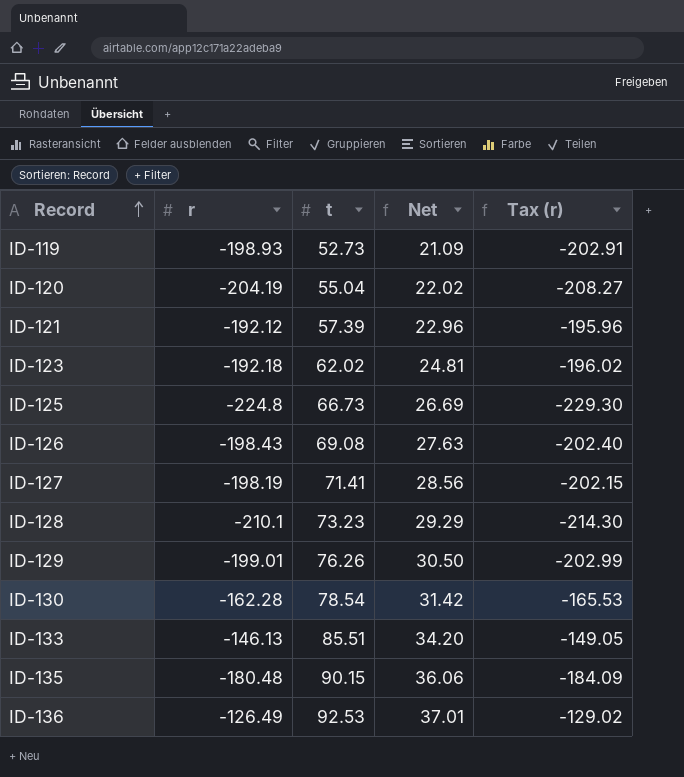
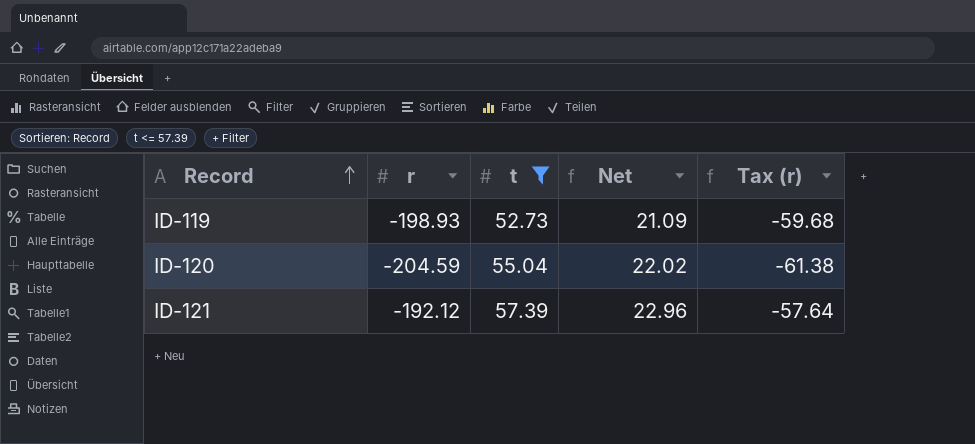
filter: none -> t <= 57.39
column Tax (r) | formula: [r] * 1.02 -> [r] * 0.3
ID-120 | r: -204.19 -> -204.59

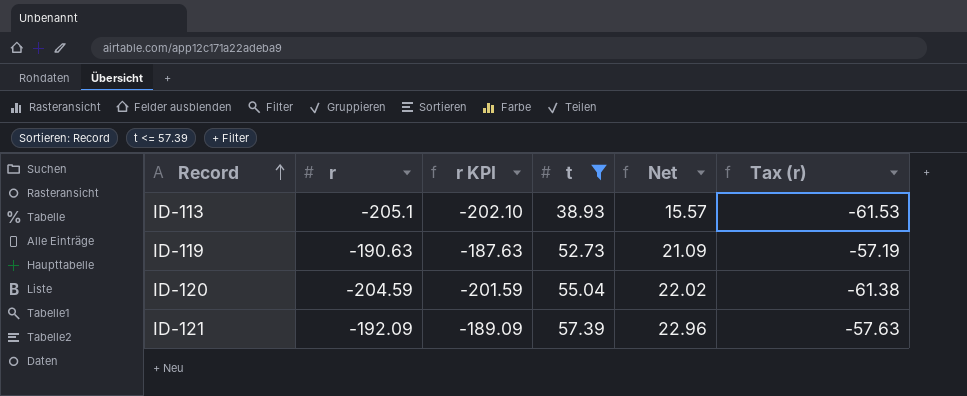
column r KPI | formula: none -> [r] + 3
row ID-113: none -> -205.1 | -202.10 | 38.93 | 15.57 | -61.53
ID-119 | r: -198.93 -> -190.63
ID-119 | Tax (r): -59.68 -> -57.19
ID-121 | r: -192.12 -> -192.09
ID-121 | Tax (r): -57.64 -> -57.63

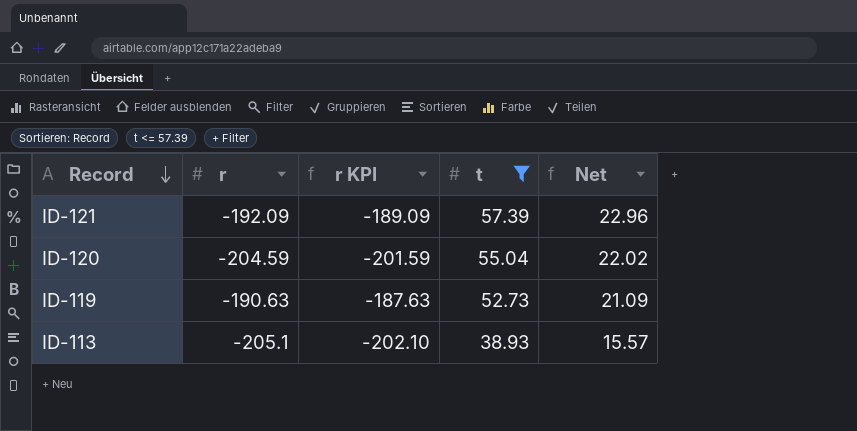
row order: Record ascending -> Record descending
column Tax (r) | formula: [r] * 0.3 -> none

